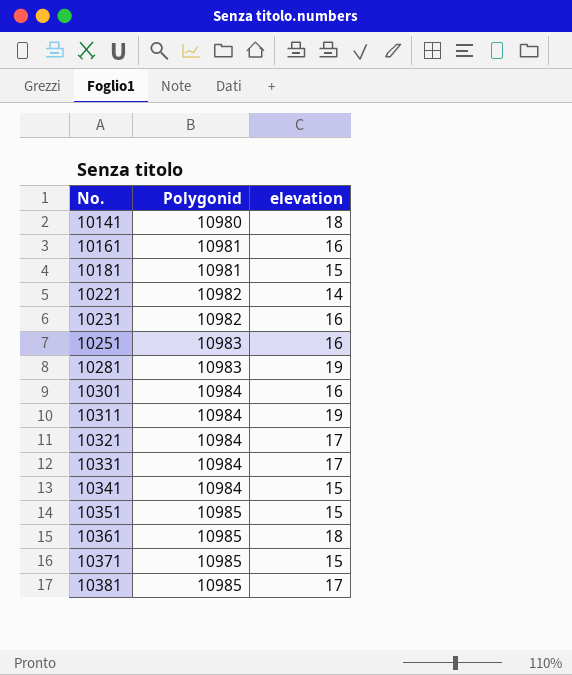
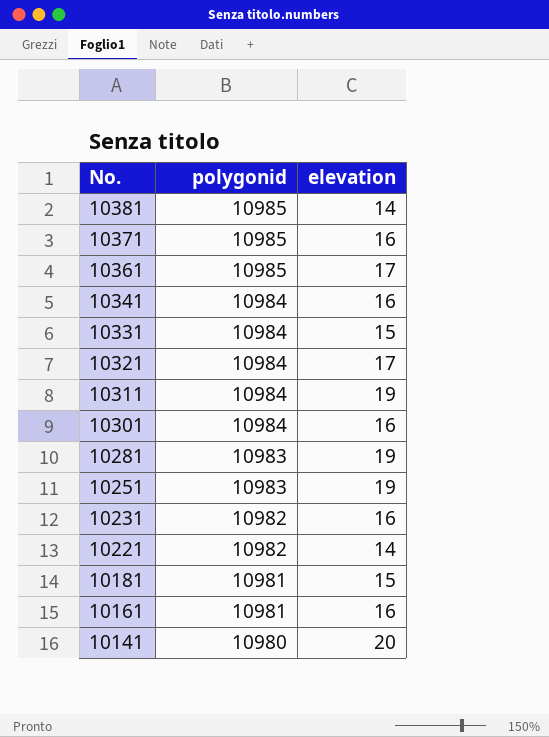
row order: No. ascending -> No. descending
column name: Polygonid -> polygonid
row 10351: 10985 | 15 -> none
10381 | elevation: 17 -> 14
10371 | elevation: 15 -> 16
10361 | elevation: 18 -> 17
10341 | elevation: 15 -> 16
10331 | elevation: 17 -> 15
10251 | elevation: 16 -> 19
10141 | elevation: 18 -> 20

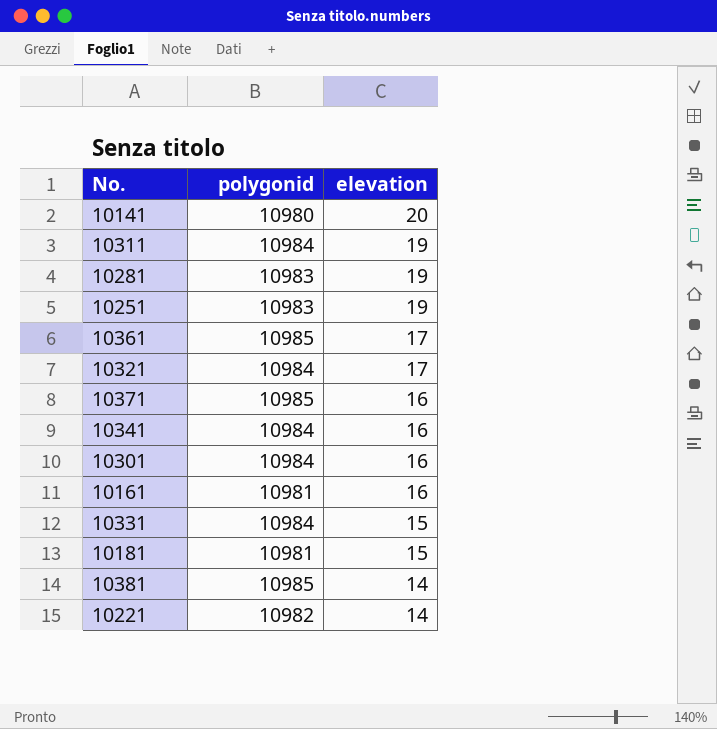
row order: No. descending -> elevation descending
row 10231: 10982 | 16 -> none

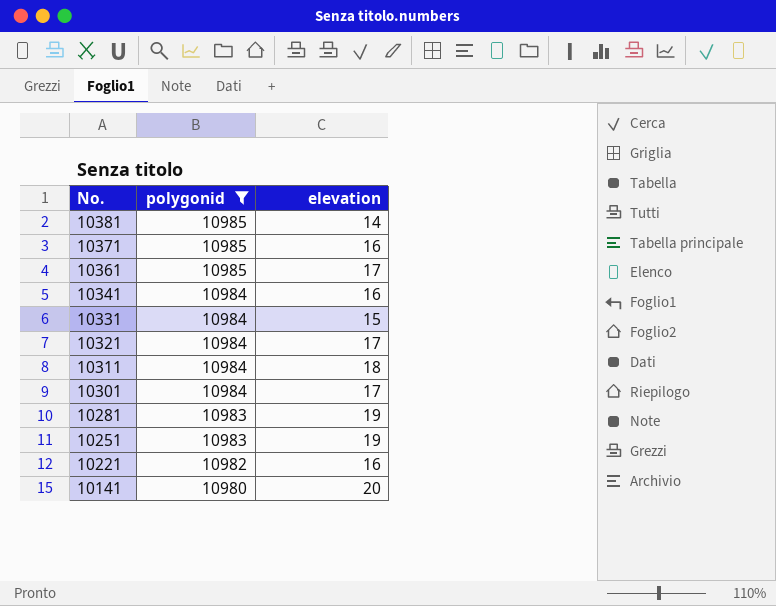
filter: none -> polygonid != 10981
row order: elevation descending -> No. descending
10311 | elevation: 19 -> 18
10301 | elevation: 16 -> 17
10221 | elevation: 14 -> 16

